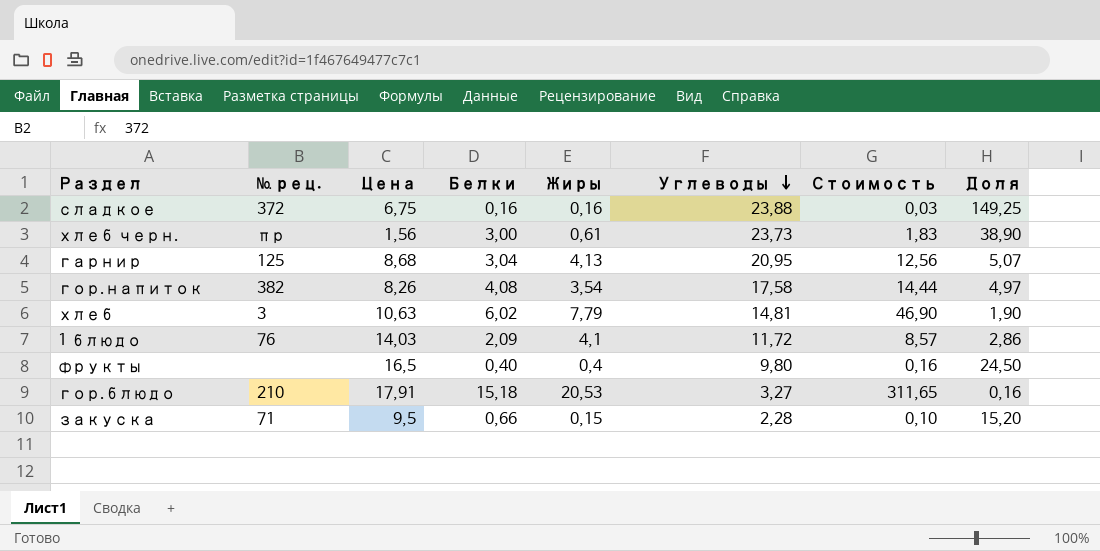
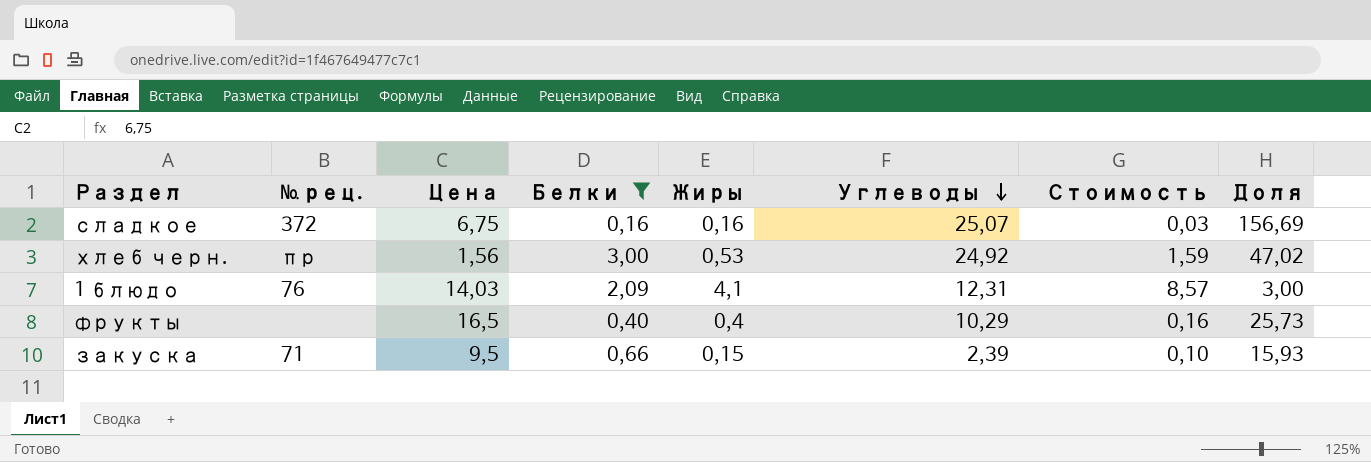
filter: none -> Белки <= 3,00
сладкое | Углеводы: 23,88 -> 25,07
сладкое | Доля: 149,25 -> 156,69
хлеб черн. | Жиры: 0,61 -> 0,53
хлеб черн. | Углеводы: 23,73 -> 24,92
хлеб черн. | Стоимость: 1,83 -> 1,59
хлеб черн. | Доля: 38,90 -> 47,02
1 блюдо | Углеводы: 11,72 -> 12,31
1 блюдо | Доля: 2,86 -> 3,00
фрукты | Углеводы: 9,80 -> 10,29
фрукты | Доля: 24,50 -> 25,73
закуска | Углеводы: 2,28 -> 2,39
закуска | Доля: 15,20 -> 15,93

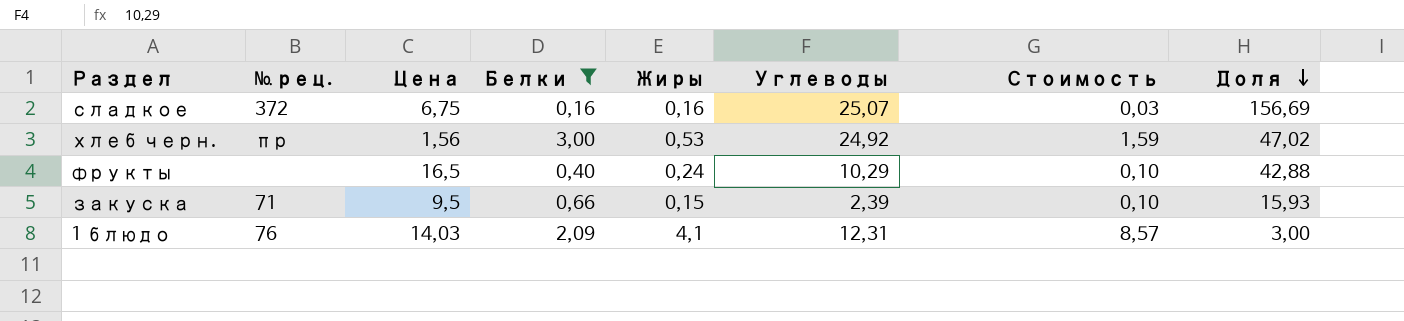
row order: Углеводы descending -> Доля descending
фрукты | Жиры: 0,4 -> 0,24
фрукты | Стоимость: 0,16 -> 0,10
фрукты | Доля: 25,73 -> 42,88

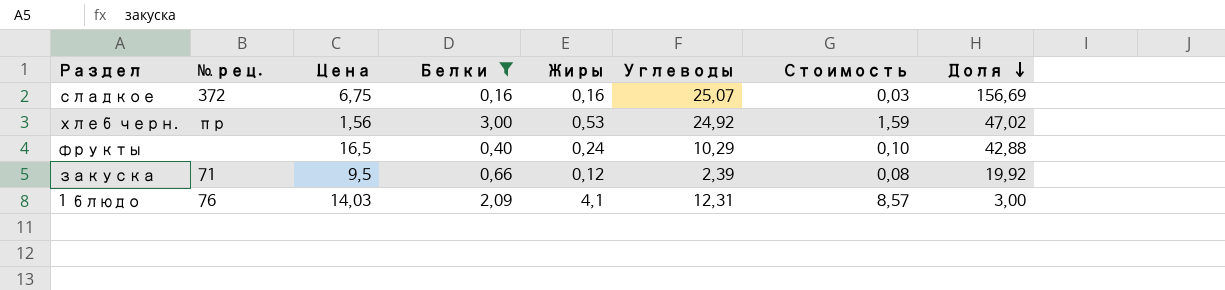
закуска | Жиры: 0,15 -> 0,12
закуска | Стоимость: 0,10 -> 0,08
закуска | Доля: 15,93 -> 19,92

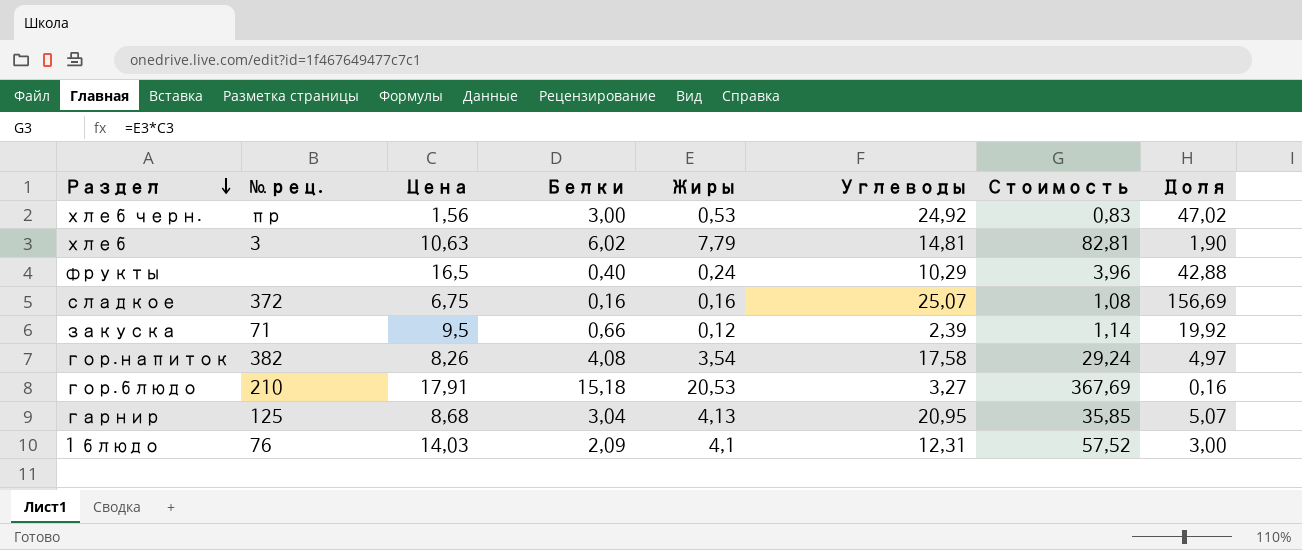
filter: Белки <= 3,00 -> none
row order: Доля descending -> Раздел descending
column Стоимость | formula: [Белки] * [Жиры] -> [Цена] * [Жиры]

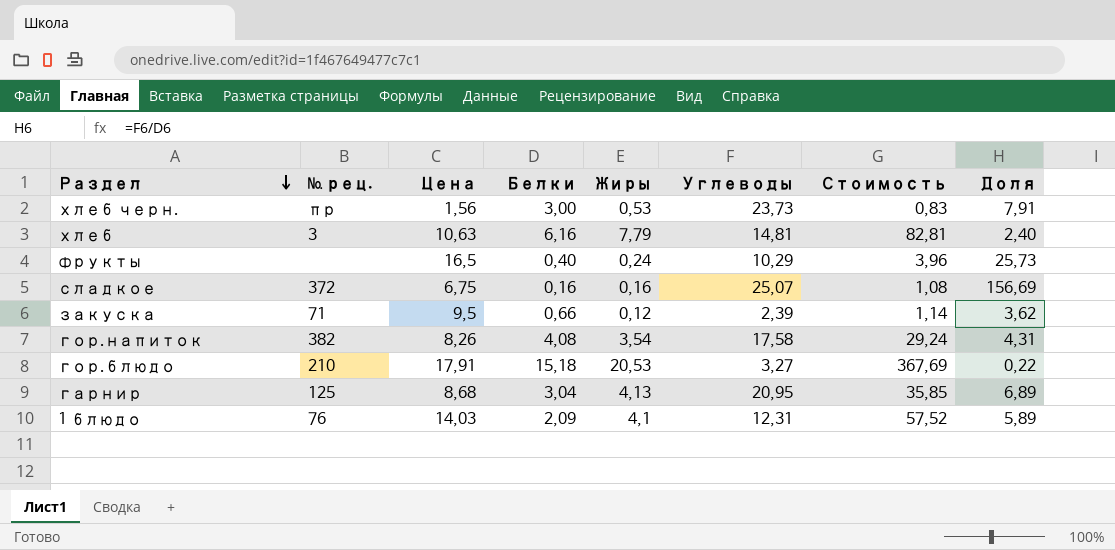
column Доля | formula: [Углеводы] / [Жиры] -> [Углеводы] / [Белки]
хлеб черн. | Углеводы: 24,92 -> 23,73
хлеб | Белки: 6,02 -> 6,16

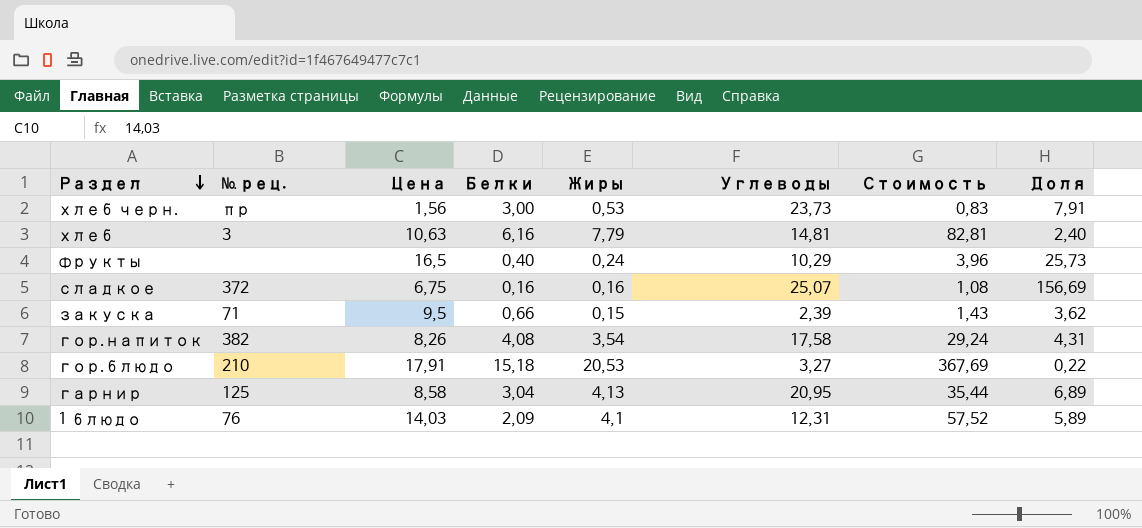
закуска | Жиры: 0,12 -> 0,15
закуска | Стоимость: 1,14 -> 1,43
гарнир | Цена: 8,68 -> 8,58
гарнир | Стоимость: 35,85 -> 35,44

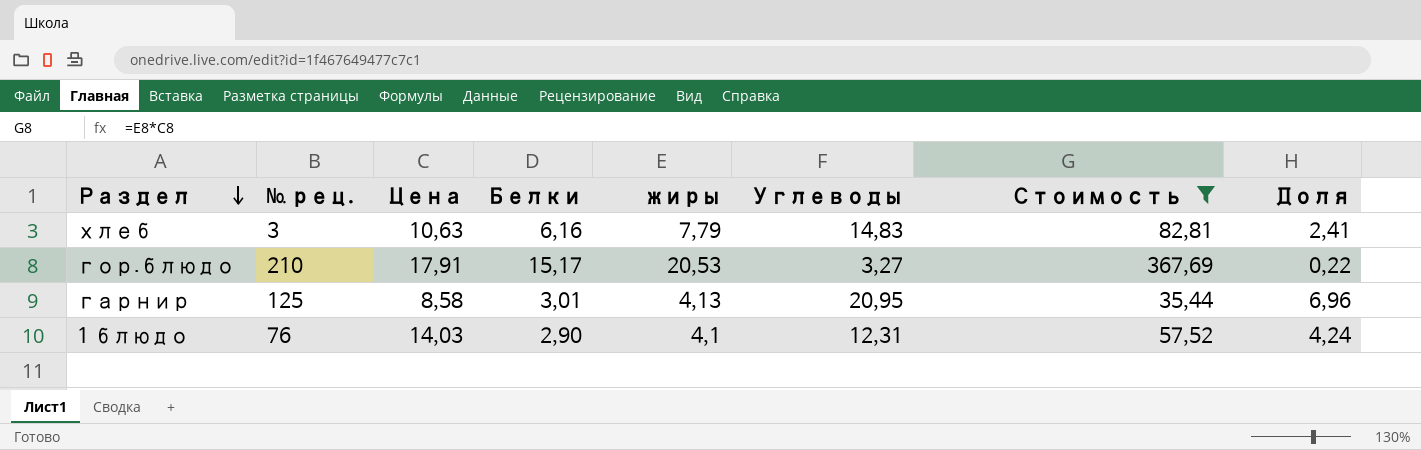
filter: none -> Стоимость >= 35,44
column name: Жиры -> жиры
хлеб | Углеводы: 14,81 -> 14,83
хлеб | Доля: 2,40 -> 2,41
гор.блюдо | Белки: 15,18 -> 15,17
гарнир | Белки: 3,04 -> 3,01
гарнир | Доля: 6,89 -> 6,96
1 блюдо | Белки: 2,09 -> 2,90
1 блюдо | Доля: 5,89 -> 4,24

